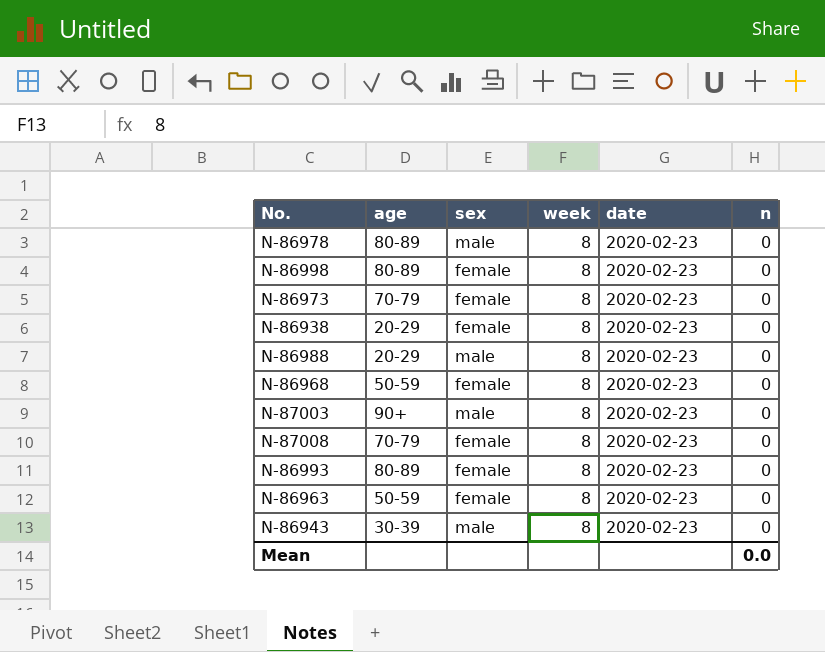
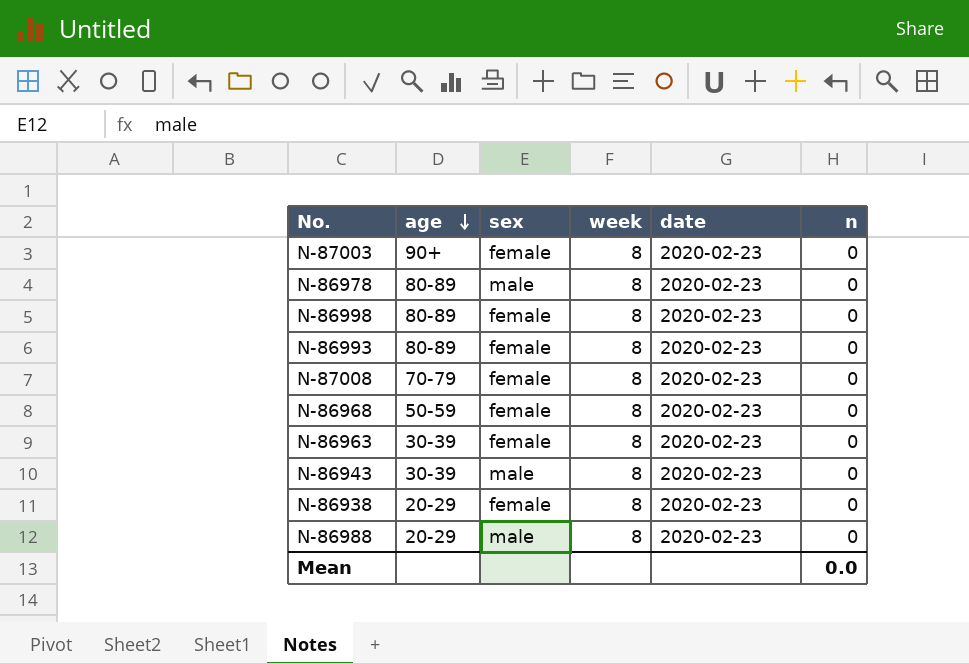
row order: none -> age descending
row N-86973: 70-79 | female | 8 | 2020-02-23 | 0 -> none
N-87003 | sex: male -> female
N-86963 | age: 50-59 -> 30-39

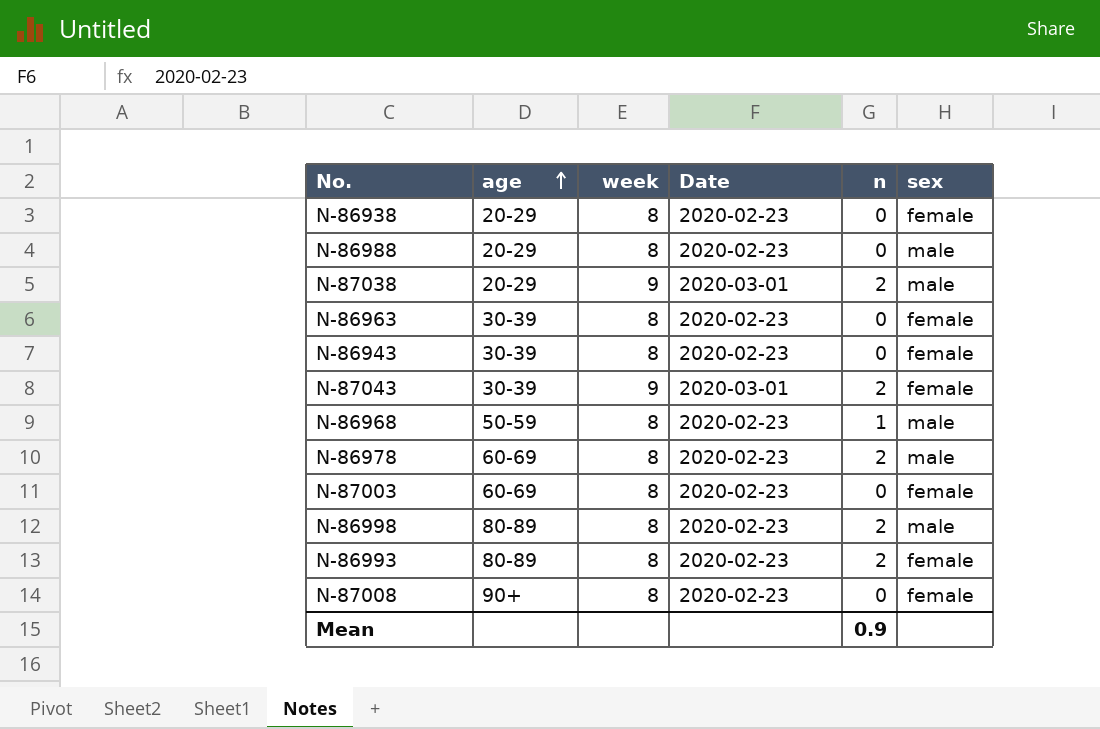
row order: age descending -> age ascending
column name: date -> Date
column sex | position: 3 -> 6
row N-87038: none -> 20-29 | 9 | 2020-03-01 | 2 | male
N-86943 | sex: male -> female
row N-87043: none -> 30-39 | 9 | 2020-03-01 | 2 | female
N-86968 | n: 0 -> 1
N-86968 | sex: female -> male
N-86978 | age: 80-89 -> 60-69
N-86978 | n: 0 -> 2
N-87003 | age: 90+ -> 60-69
N-86998 | n: 0 -> 2
N-86998 | sex: female -> male
N-86993 | n: 0 -> 2
N-87008 | age: 70-79 -> 90+
Mean | n: 0.0 -> 0.9

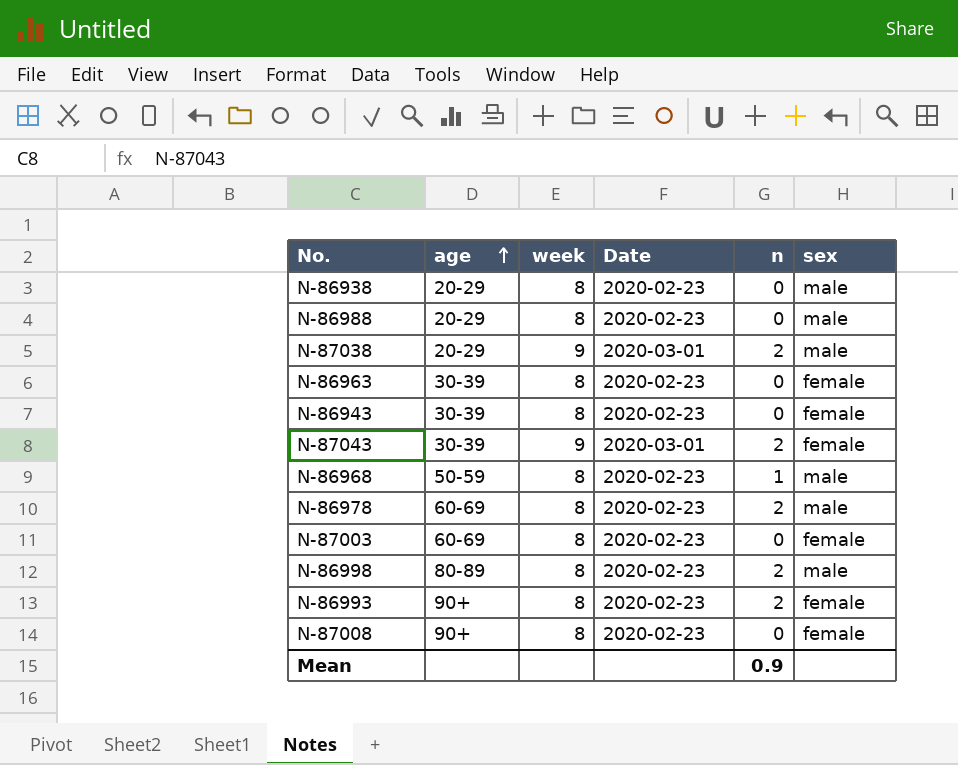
N-86938 | sex: female -> male
N-86993 | age: 80-89 -> 90+

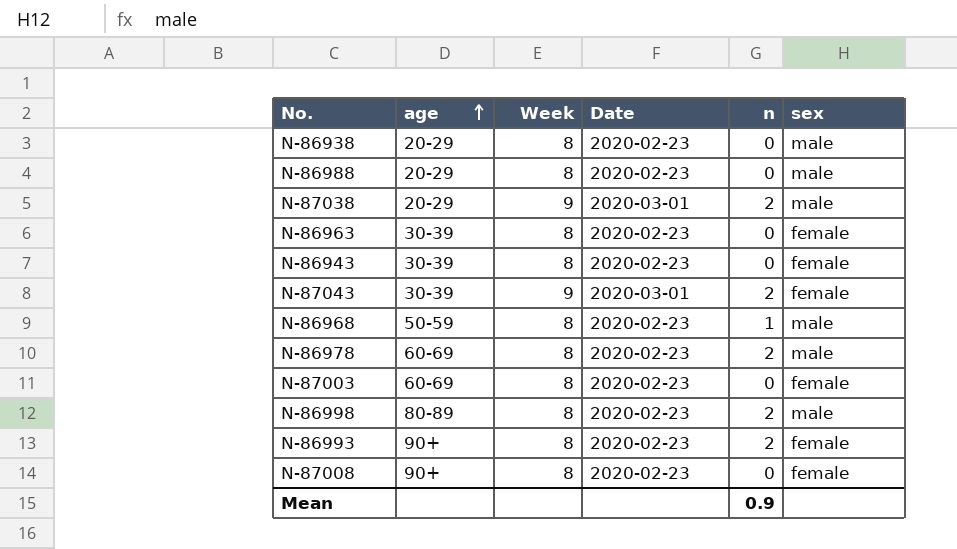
column name: week -> Week

